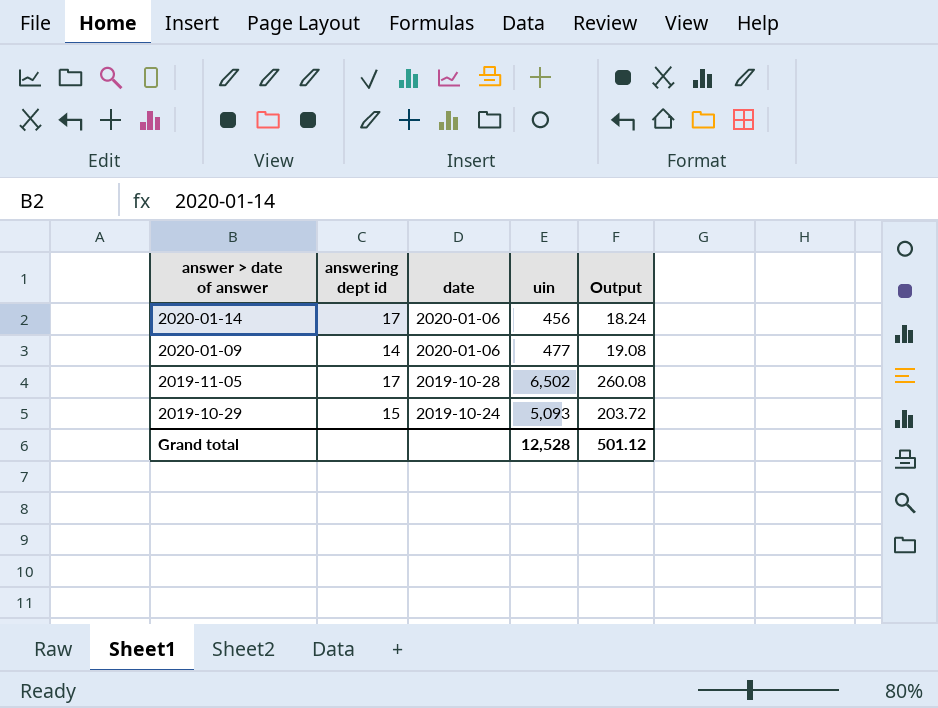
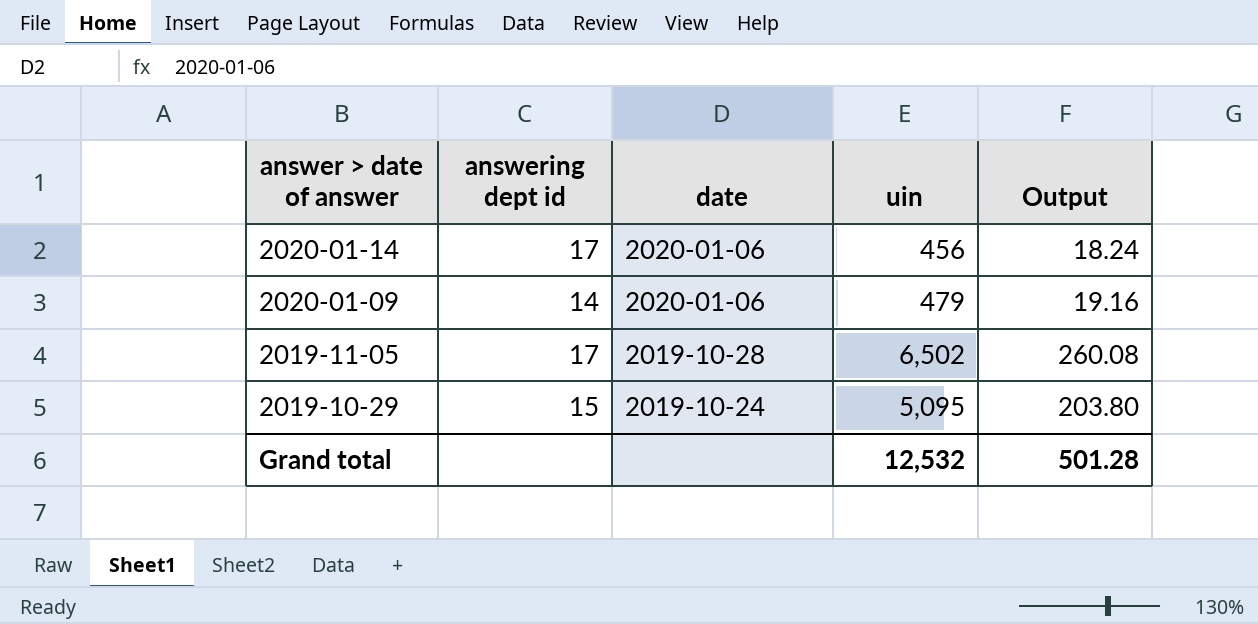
2020-01-09 | uin: 477 -> 479
2020-01-09 | Output: 19.08 -> 19.16
2019-10-29 | uin: 5,093 -> 5,095
2019-10-29 | Output: 203.72 -> 203.80
Grand total | uin: 12,528 -> 12,532
Grand total | Output: 501.12 -> 501.28

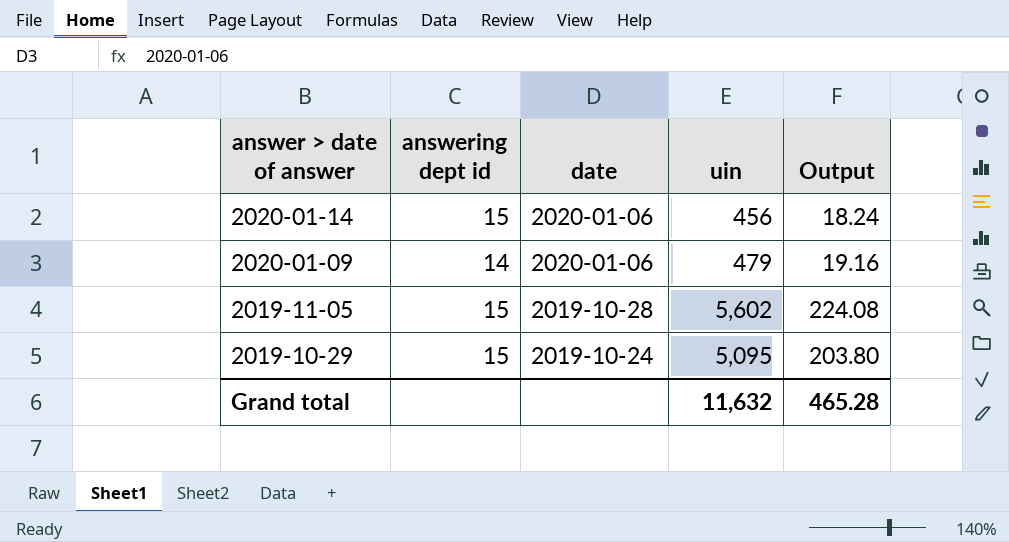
2020-01-14 | answering dept id: 17 -> 15
2019-11-05 | answering dept id: 17 -> 15
2019-11-05 | uin: 6,502 -> 5,602
2019-11-05 | Output: 260.08 -> 224.08
Grand total | uin: 12,532 -> 11,632
Grand total | Output: 501.28 -> 465.28

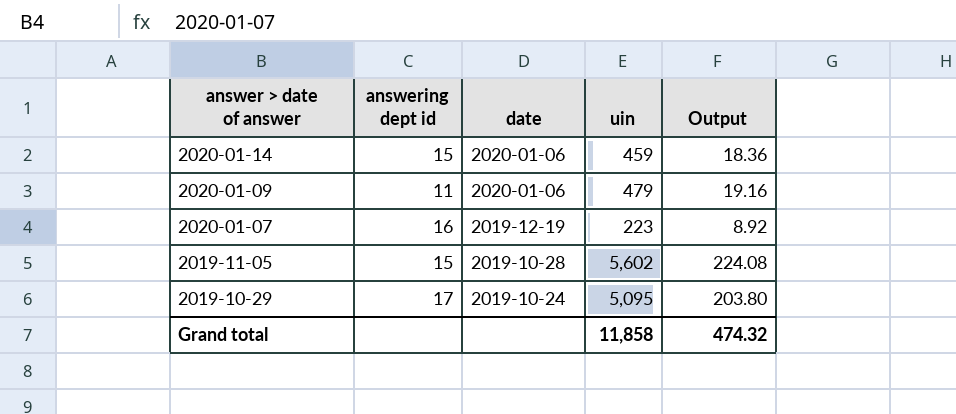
2020-01-14 | uin: 456 -> 459
2020-01-14 | Output: 18.24 -> 18.36
2020-01-09 | answering dept id: 14 -> 11
row 2020-01-07: none -> 16 | 2019-12-19 | 223 | 8.92
2019-10-29 | answering dept id: 15 -> 17
Grand total | uin: 11,632 -> 11,858
Grand total | Output: 465.28 -> 474.32

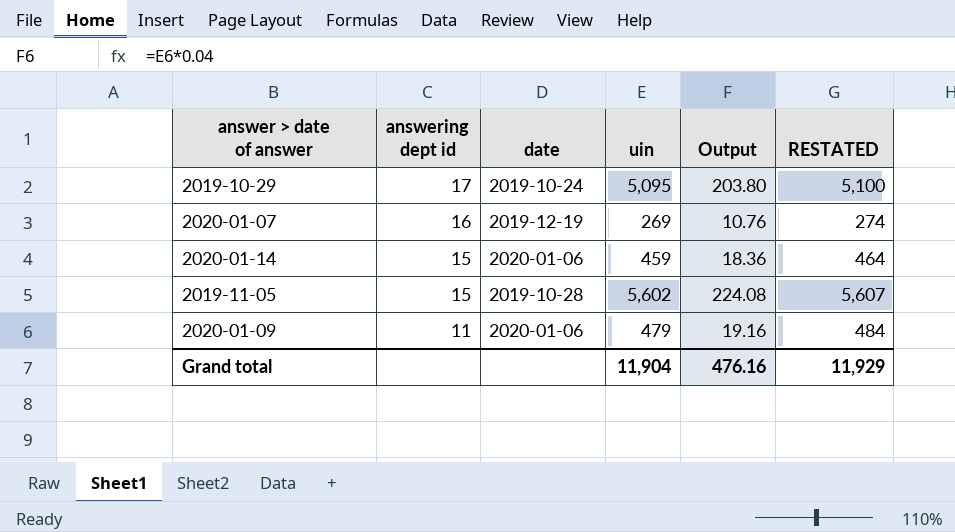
row order: answer > date of answer descending -> answering dept id descending
column RESTATED | formula: none -> [uin] + 5
2020-01-07 | uin: 223 -> 269
2020-01-07 | Output: 8.92 -> 10.76
Grand total | uin: 11,858 -> 11,904
Grand total | Output: 474.32 -> 476.16

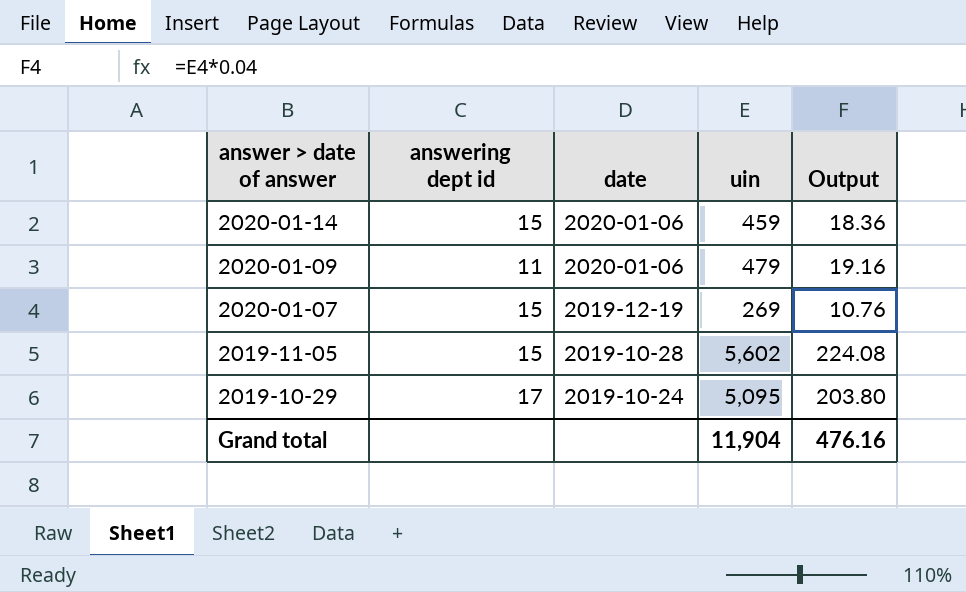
row order: answering dept id descending -> answer > date of answer descending
column RESTATED | formula: [uin] + 5 -> none
2020-01-07 | answering dept id: 16 -> 15

